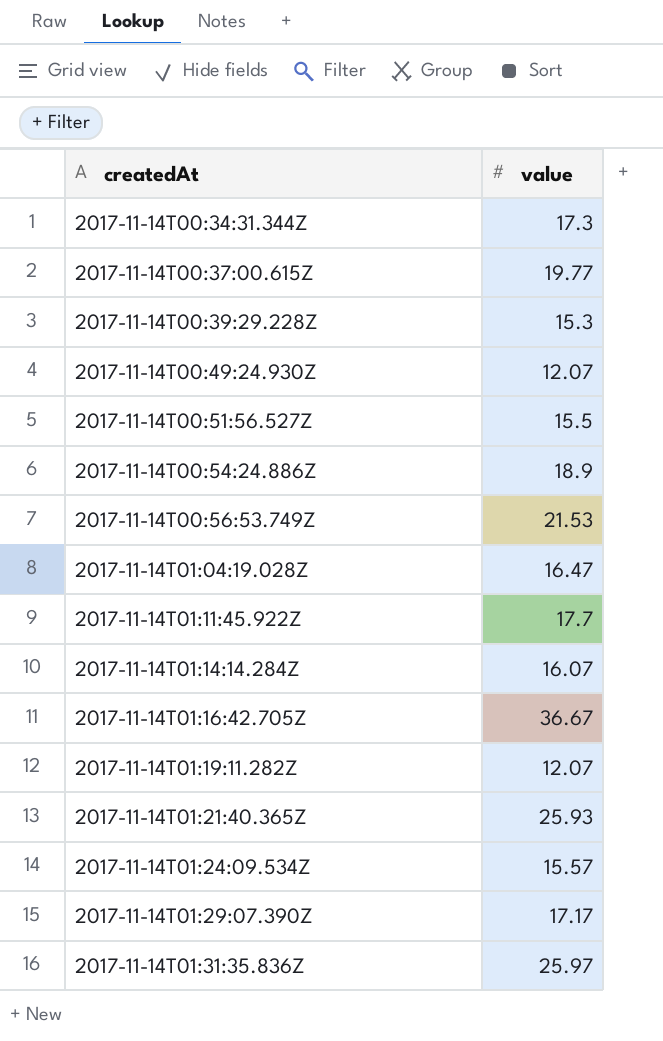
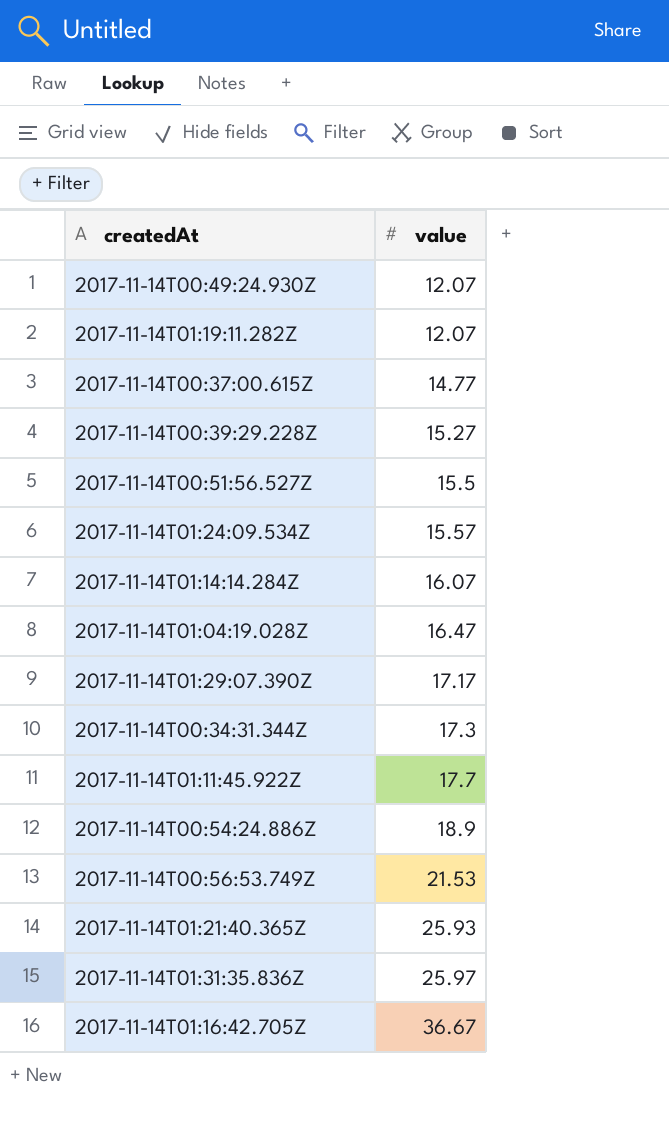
row order: createdAt ascending -> value ascending
2017-11-14T00:37:00.615Z | value: 19.77 -> 14.77
2017-11-14T00:39:29.228Z | value: 15.3 -> 15.27

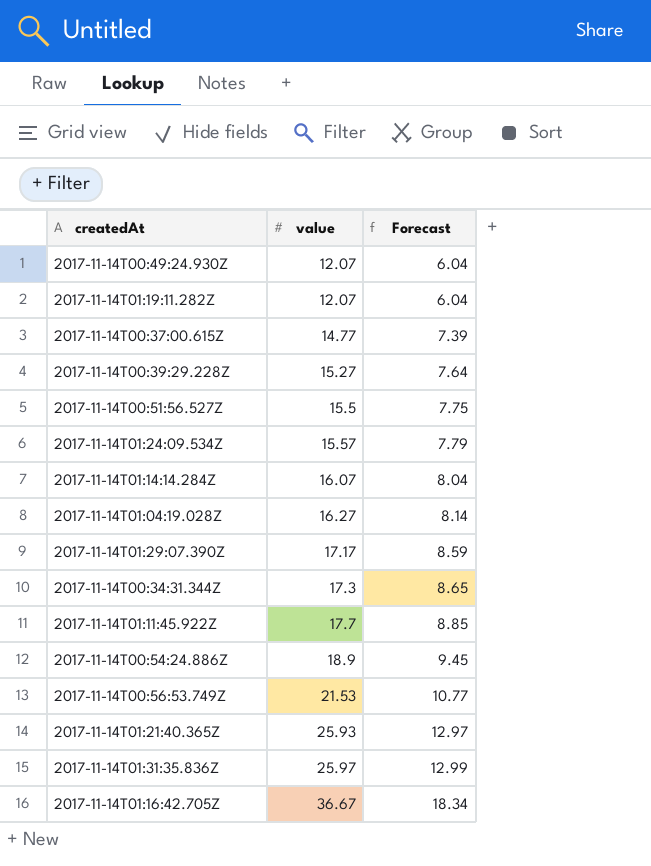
column Forecast | formula: none -> [value] * 0.5
2017-11-14T01:04:19.028Z | value: 16.47 -> 16.27

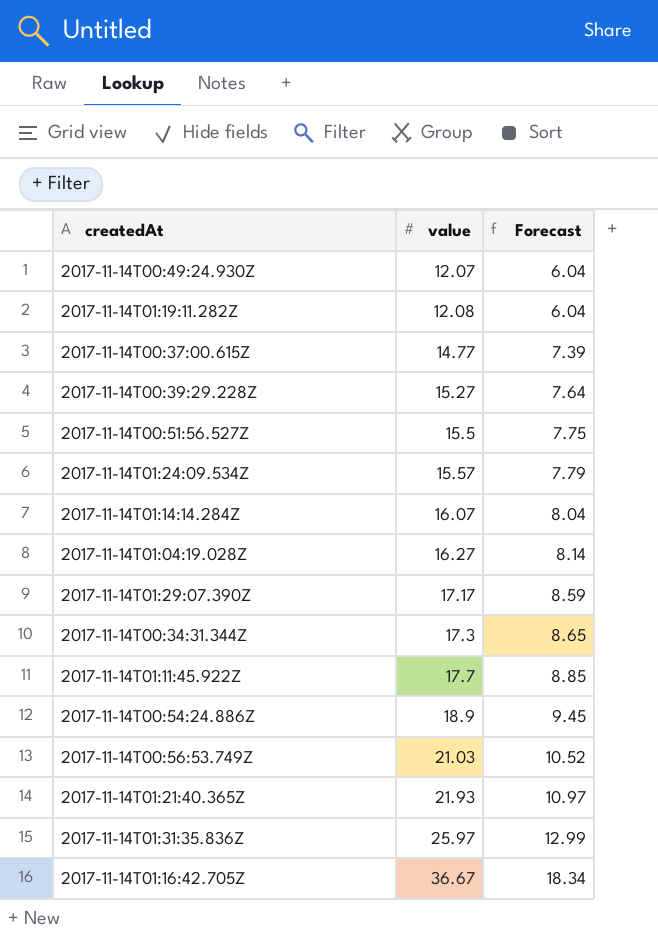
2017-11-14T01:19:11.282Z | value: 12.07 -> 12.08
2017-11-14T00:56:53.749Z | value: 21.53 -> 21.03
2017-11-14T00:56:53.749Z | Forecast: 10.77 -> 10.52
2017-11-14T01:21:40.365Z | value: 25.93 -> 21.93
2017-11-14T01:21:40.365Z | Forecast: 12.97 -> 10.97

